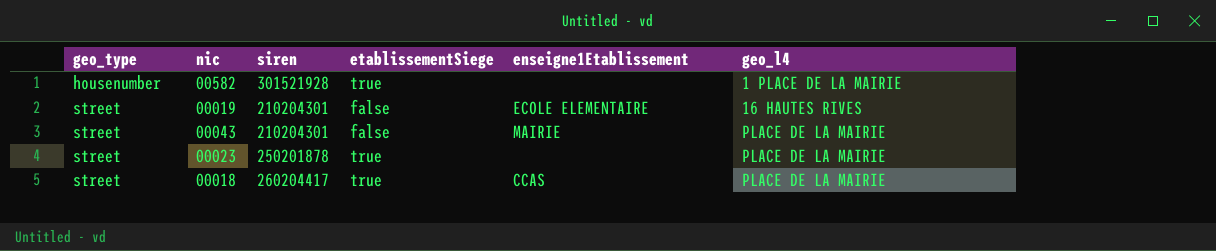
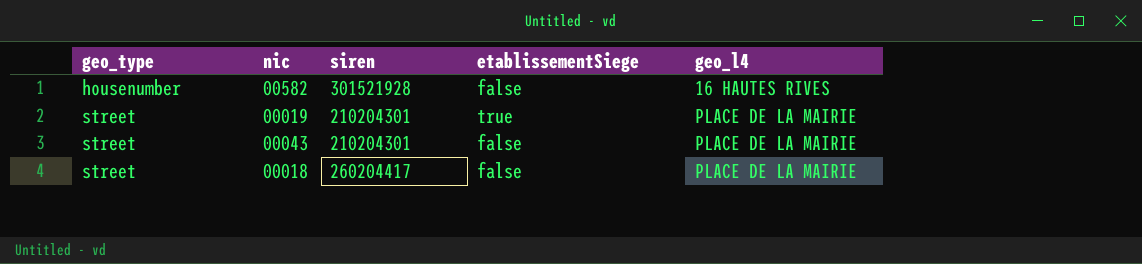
column enseigne1Etablissement | position: 5 -> none
row 00023: street | 250201878 | true | none | PLACE DE LA MAIRIE -> none
00582 | etablissementSiege: true -> false
00582 | geo_l4: 1 PLACE DE LA MAIRIE -> 16 HAUTES RIVES
00019 | etablissementSiege: false -> true
00019 | geo_l4: 16 HAUTES RIVES -> PLACE DE LA MAIRIE
00018 | etablissementSiege: true -> false

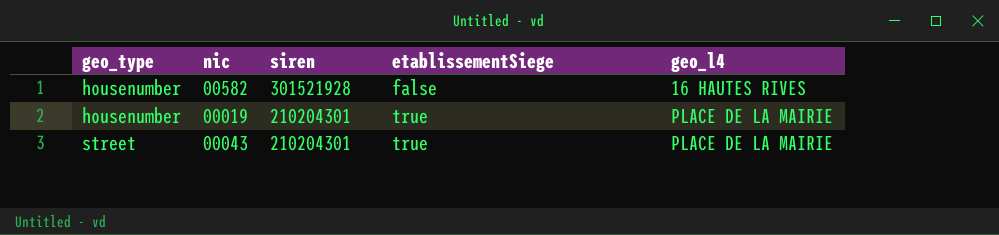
row 00018: street | 260204417 | false | PLACE DE LA MAIRIE -> none
00019 | geo_type: street -> housenumber
00043 | etablissementSiege: false -> true

